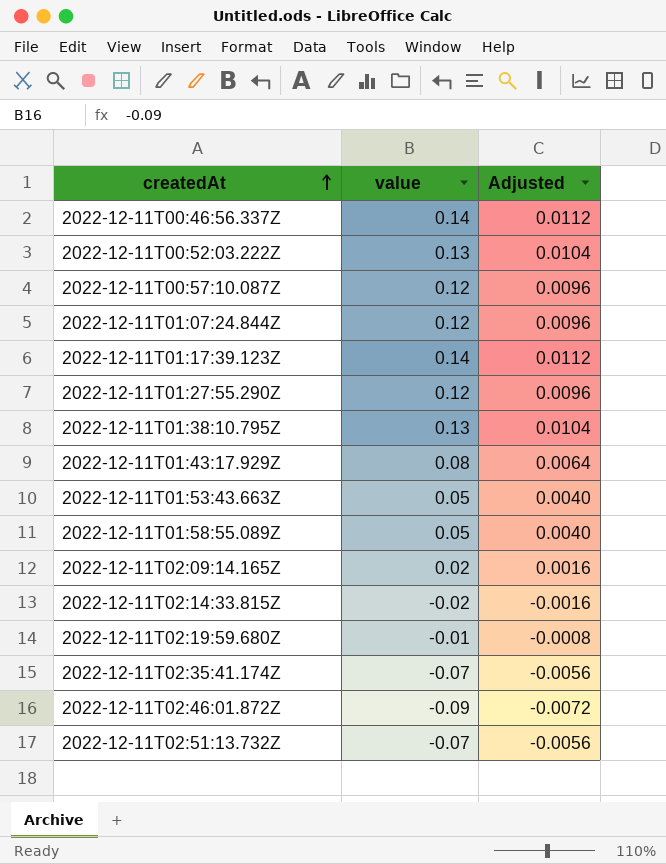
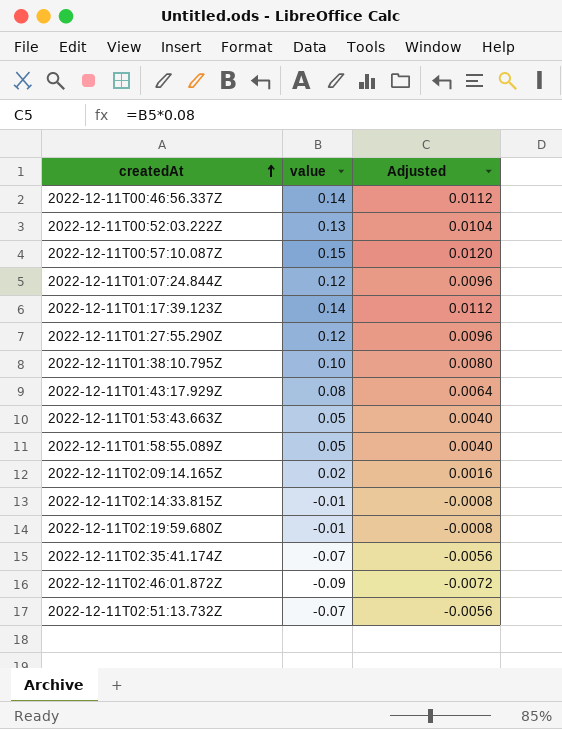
2022-12-11T00:57:10.087Z | value: 0.12 -> 0.15
2022-12-11T00:57:10.087Z | Adjusted: 0.0096 -> 0.0120
2022-12-11T01:38:10.795Z | value: 0.13 -> 0.10
2022-12-11T01:38:10.795Z | Adjusted: 0.0104 -> 0.0080
2022-12-11T02:14:33.815Z | value: -0.02 -> -0.01
2022-12-11T02:14:33.815Z | Adjusted: -0.0016 -> -0.0008

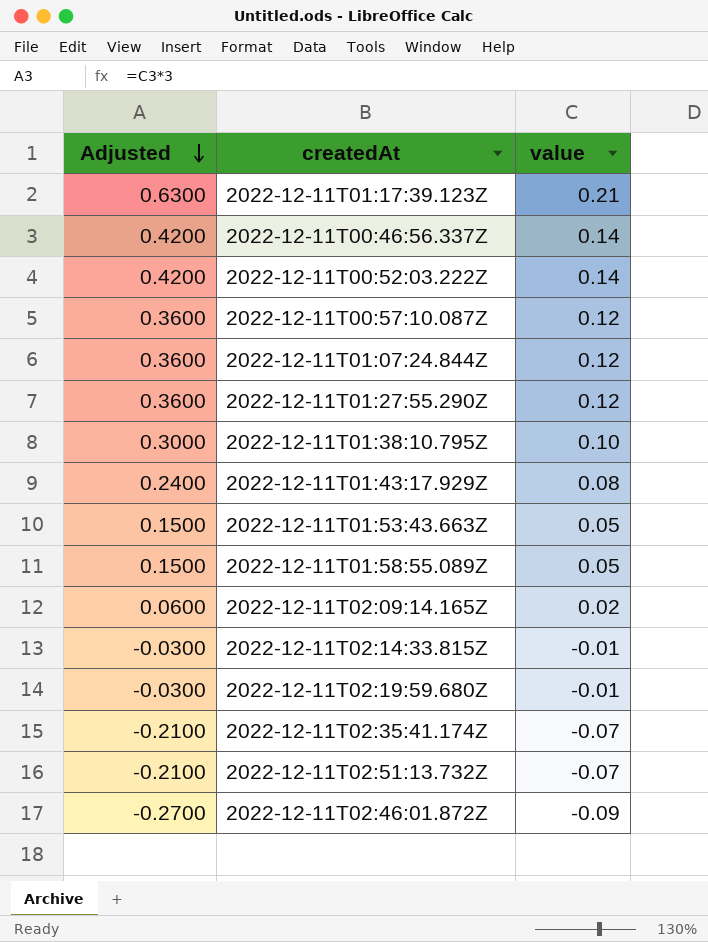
row order: createdAt ascending -> Adjusted descending
column Adjusted | formula: [value] * 0.08 -> [value] * 3
column Adjusted | position: 3 -> 1
2022-12-11T01:17:39.123Z | value: 0.14 -> 0.21
2022-12-11T00:52:03.222Z | value: 0.13 -> 0.14
2022-12-11T00:57:10.087Z | value: 0.15 -> 0.12

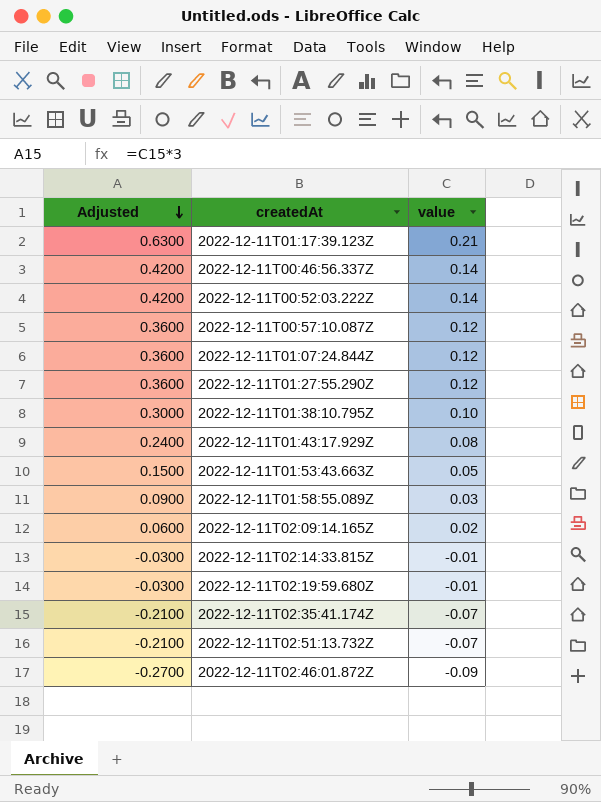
2022-12-11T01:58:55.089Z | Adjusted: 0.1500 -> 0.0900
2022-12-11T01:58:55.089Z | value: 0.05 -> 0.03

